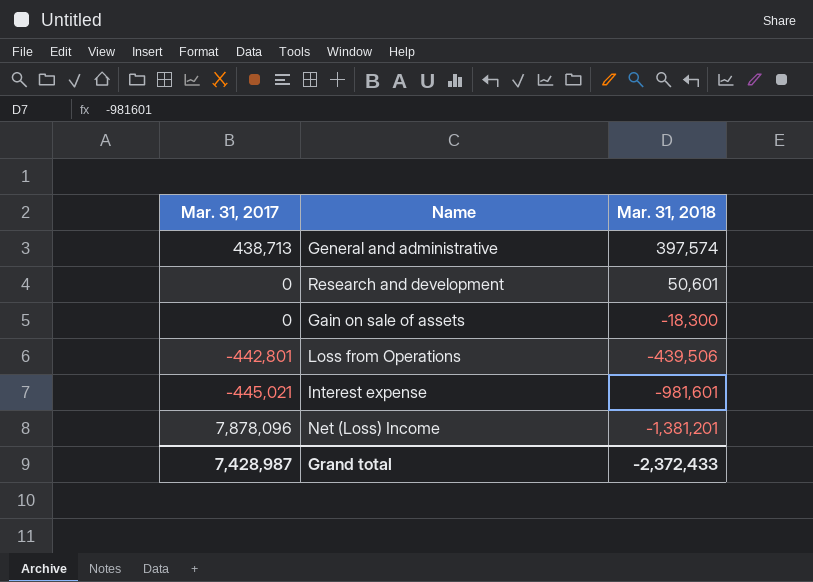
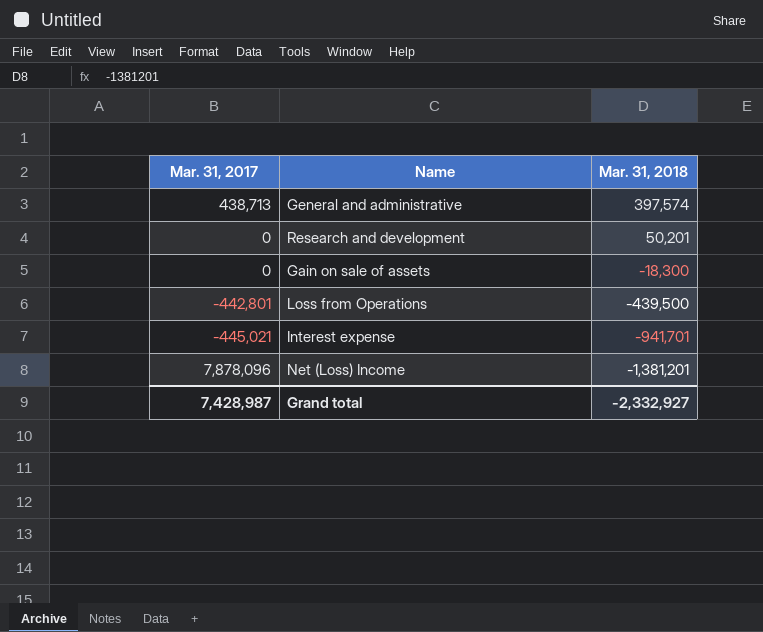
Research and development | Mar. 31, 2018: 50,601 -> 50,201
Loss from Operations | Mar. 31, 2018: -439,506 -> -439,500
Interest expense | Mar. 31, 2018: -981,601 -> -941,701
Grand total | Mar. 31, 2018: -2,372,433 -> -2,332,927

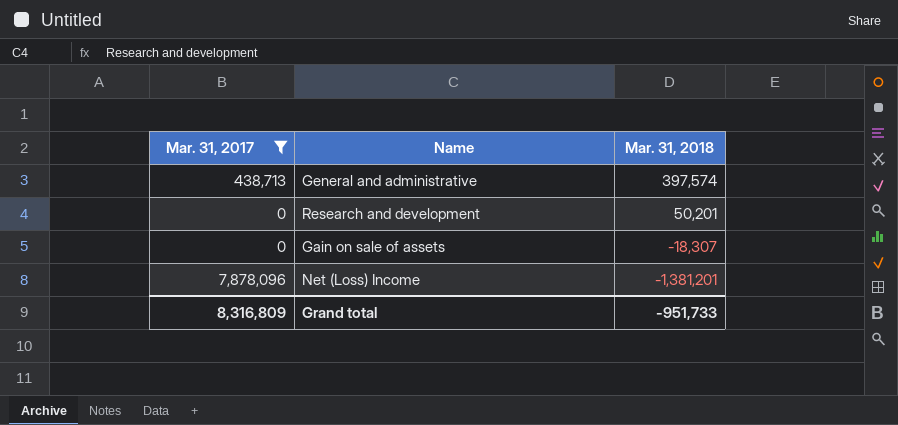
filter: none -> Mar. 31, 2017 >= 0
Gain on sale of assets | Mar. 31, 2018: -18,300 -> -18,307
Grand total | Mar. 31, 2017: 7,428,987 -> 8,316,809
Grand total | Mar. 31, 2018: -2,332,927 -> -951,733

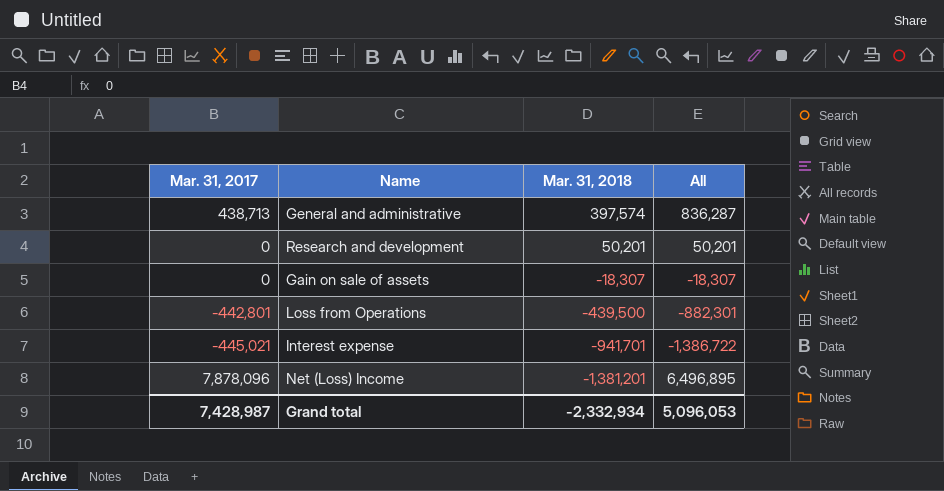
filter: Mar. 31, 2017 >= 0 -> none
column All | formula: none -> [Mar. 31, 2017] + [Mar. 31, 2018]
Grand total | Mar. 31, 2017: 8,316,809 -> 7,428,987
Grand total | Mar. 31, 2018: -951,733 -> -2,332,934

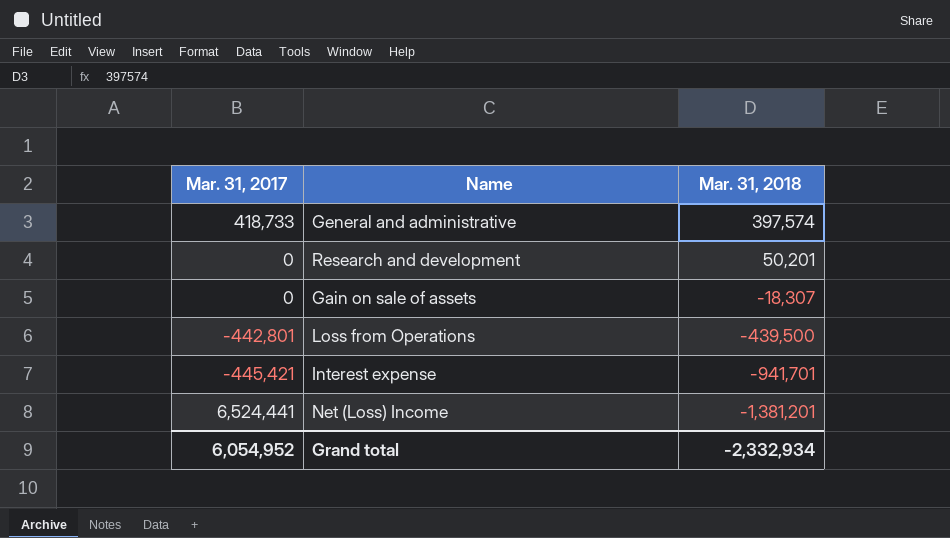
column All | formula: [Mar. 31, 2017] + [Mar. 31, 2018] -> none
General and administrative | Mar. 31, 2017: 438,713 -> 418,733
Interest expense | Mar. 31, 2017: -445,021 -> -445,421
Net (Loss) Income | Mar. 31, 2017: 7,878,096 -> 6,524,441
Grand total | Mar. 31, 2017: 7,428,987 -> 6,054,952

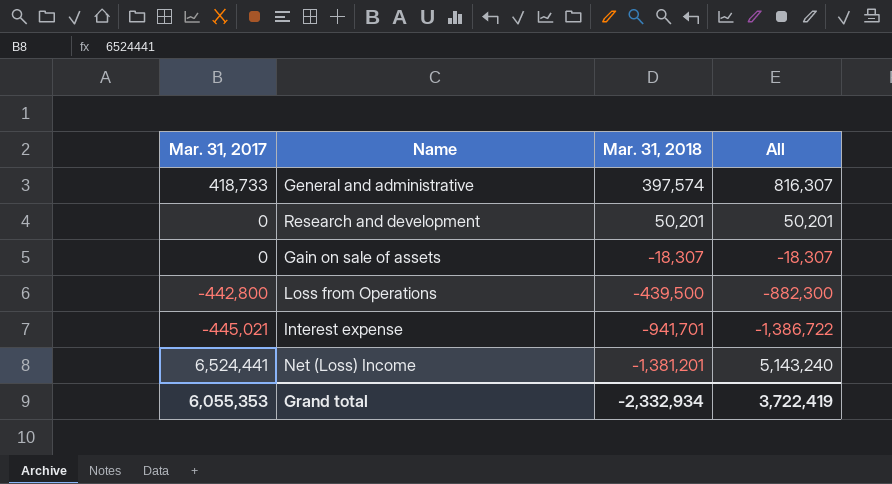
column All | formula: none -> [Mar. 31, 2017] + [Mar. 31, 2018]
Loss from Operations | Mar. 31, 2017: -442,801 -> -442,800
Interest expense | Mar. 31, 2017: -445,421 -> -445,021
Grand total | Mar. 31, 2017: 6,054,952 -> 6,055,353

